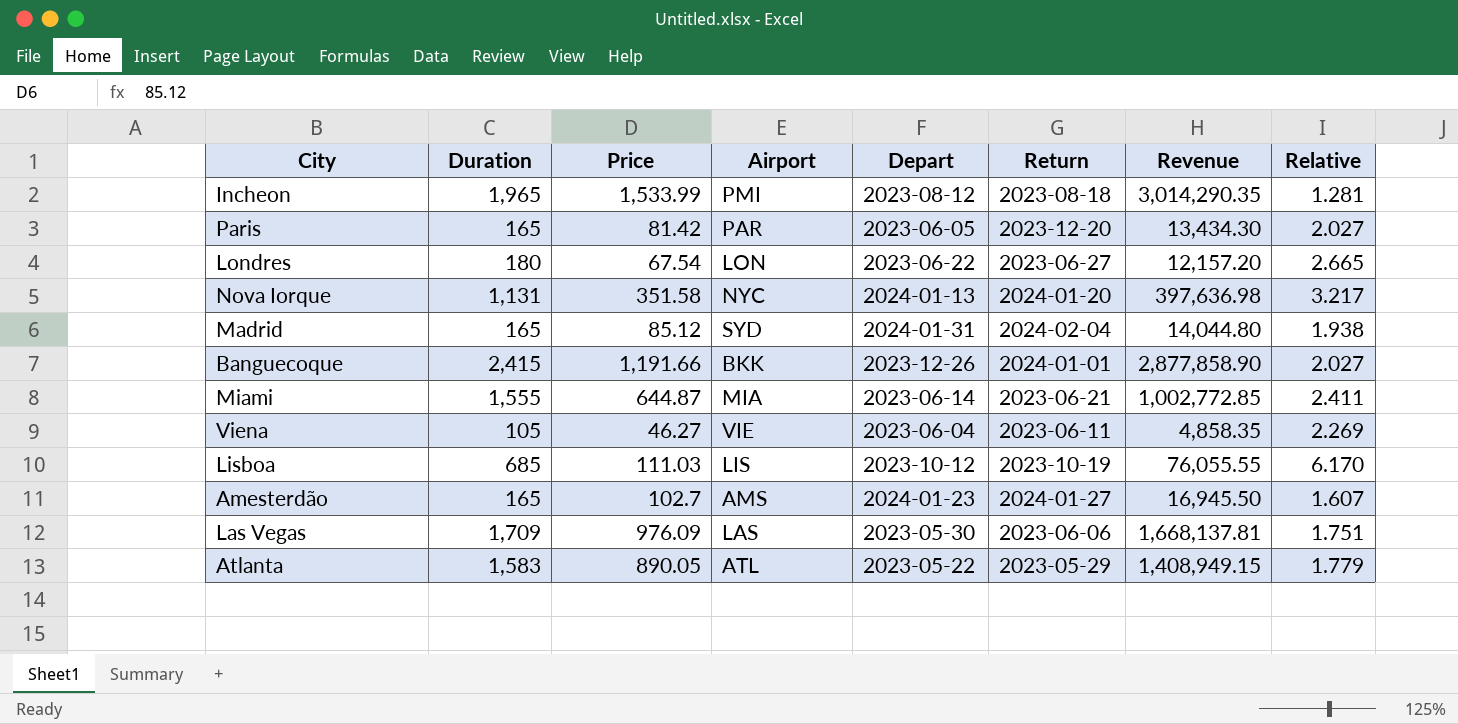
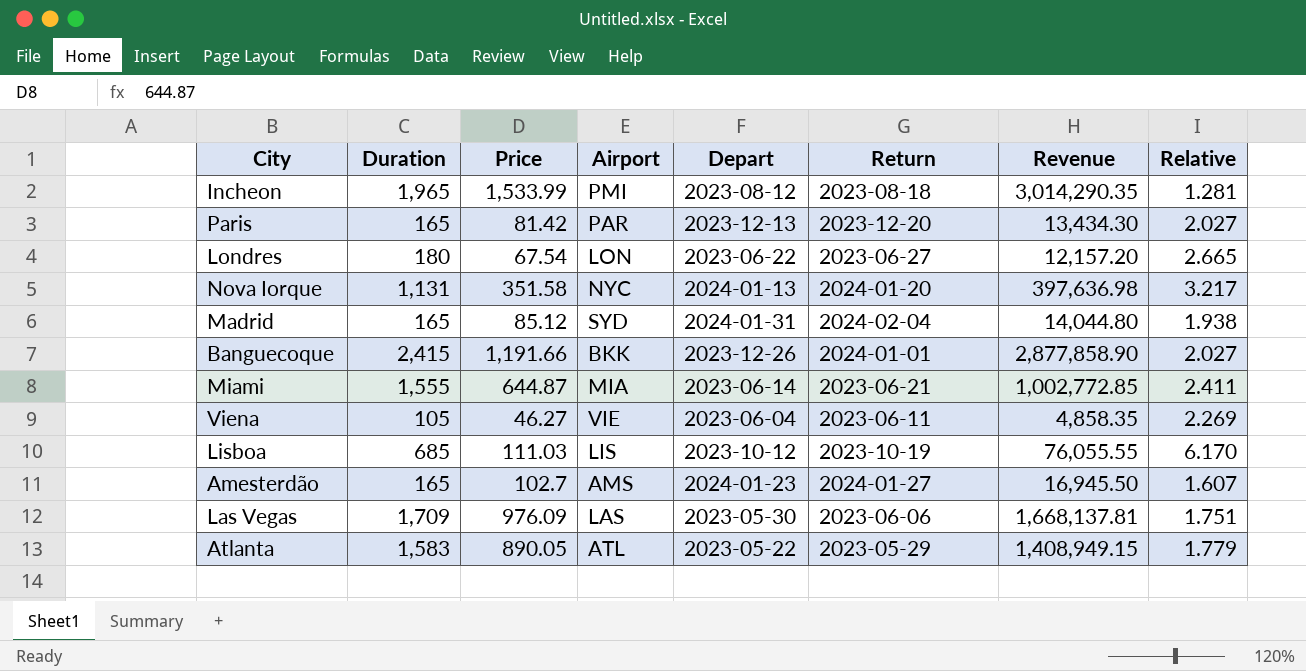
Paris | Depart: 2023-06-05 -> 2023-12-13

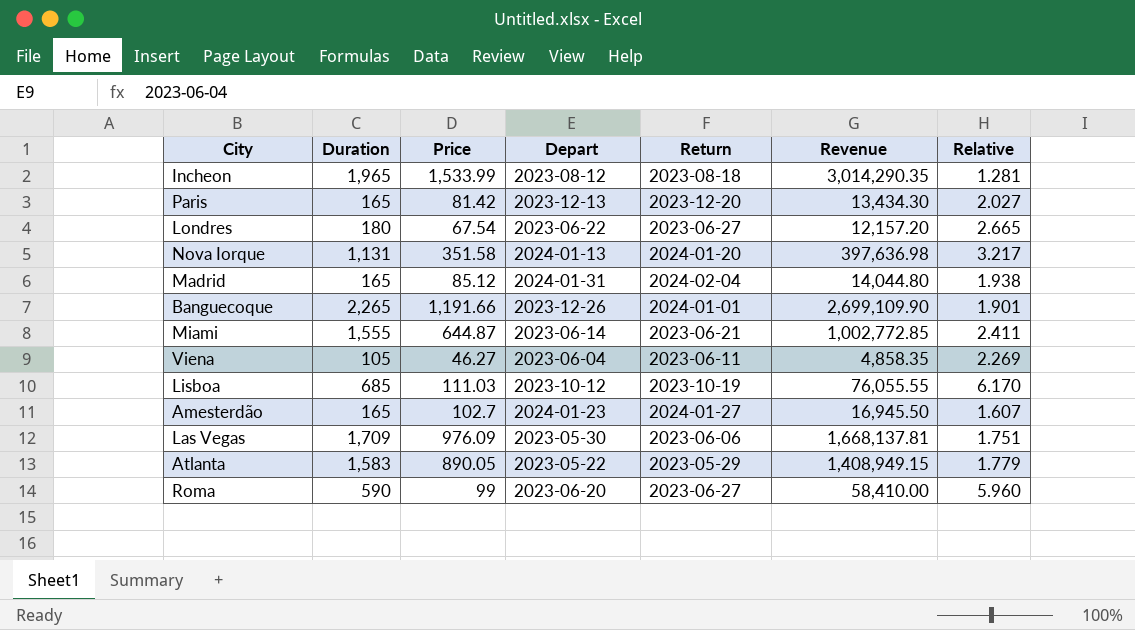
column Airport | position: 4 -> none
Banguecoque | Duration: 2,415 -> 2,265
Banguecoque | Revenue: 2,877,858.90 -> 2,699,109.90
Banguecoque | Relative: 2.027 -> 1.901
row Roma: none -> 590 | 99 | 2023-06-20 | 2023-06-27 | 58,410.00 | 5.960

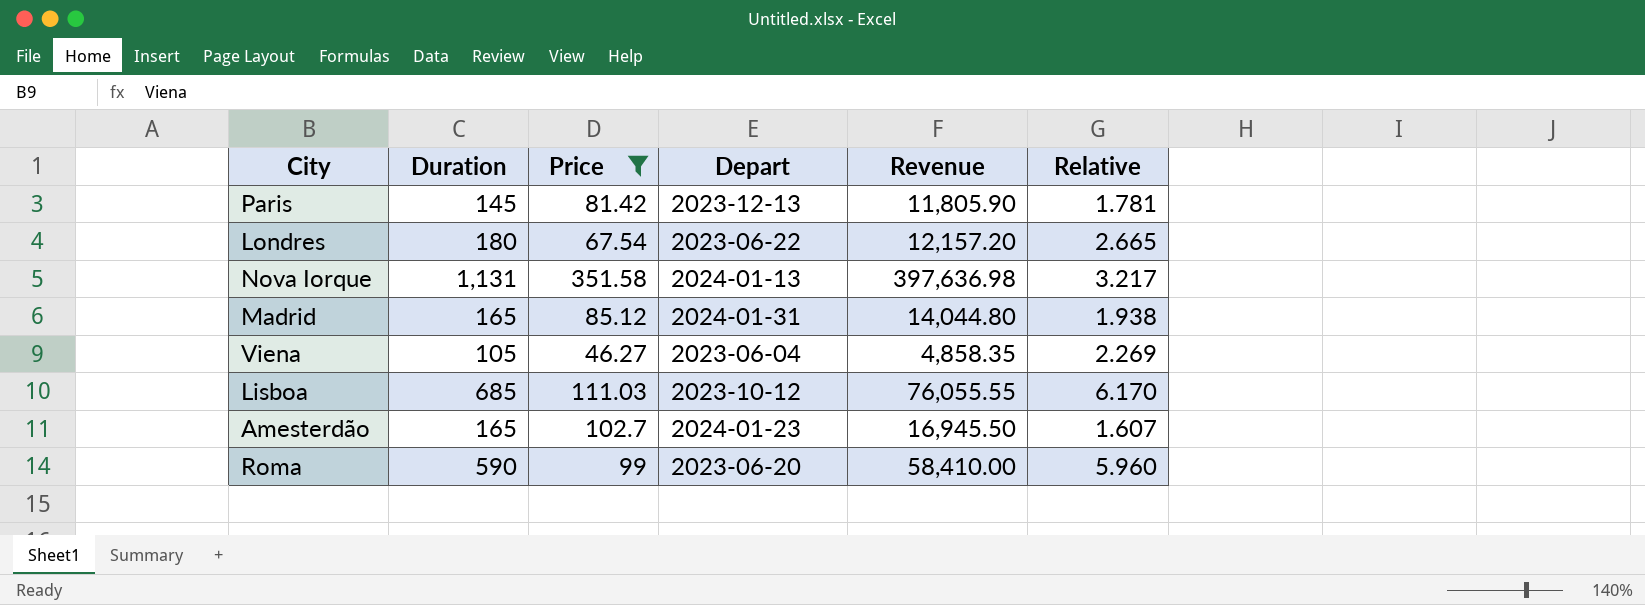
filter: none -> Price <= 351.58
column Return | position: 5 -> none
Paris | Duration: 165 -> 145
Paris | Revenue: 13,434.30 -> 11,805.90
Paris | Relative: 2.027 -> 1.781

